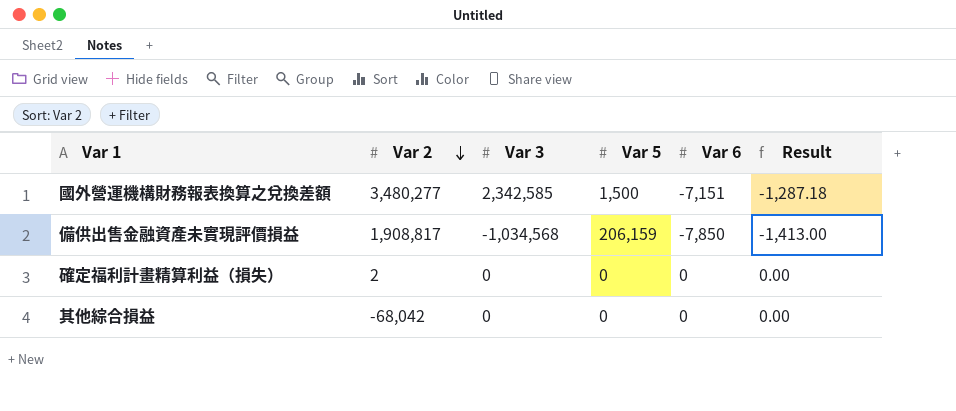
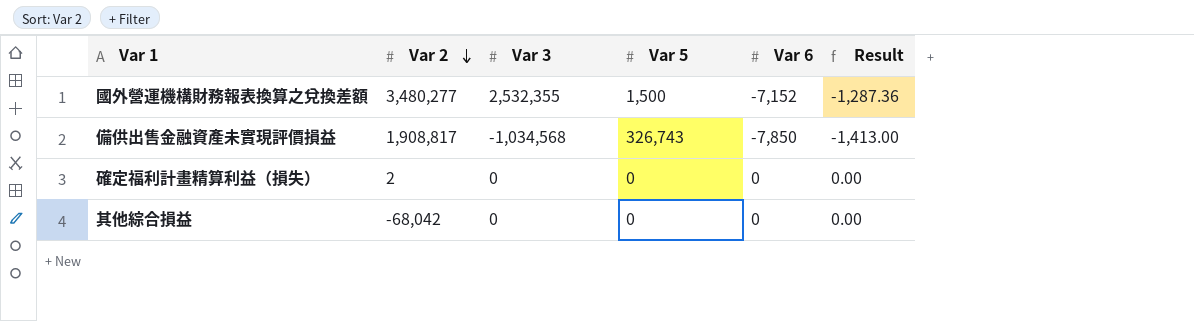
國外營運機構財務報表換算之兌換差額 | Var 3: 2,342,585 -> 2,532,355
國外營運機構財務報表換算之兌換差額 | Var 6: -7,151 -> -7,152
國外營運機構財務報表換算之兌換差額 | Result: -1,287.18 -> -1,287.36
備供出售金融資產未實現評價損益 | Var 5: 206,159 -> 326,743

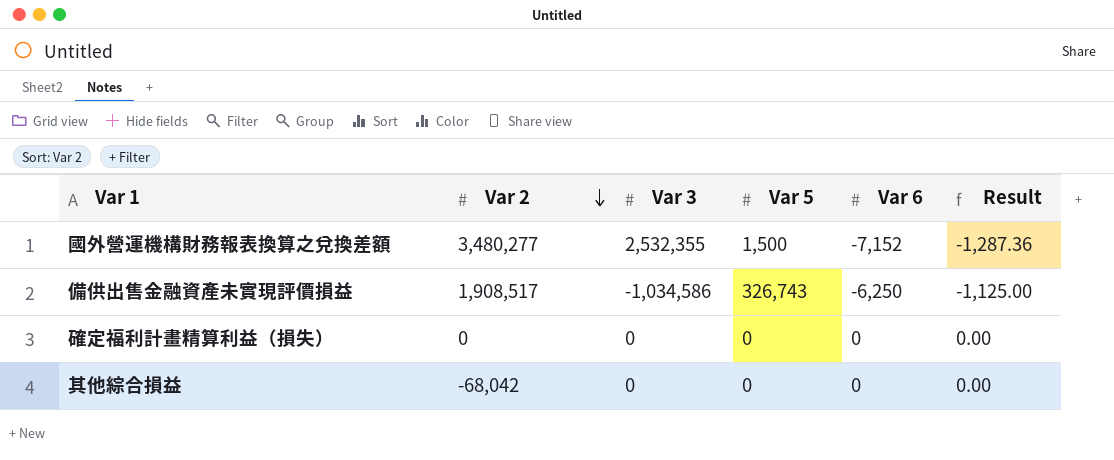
備供出售金融資產未實現評價損益 | Var 2: 1,908,817 -> 1,908,517
備供出售金融資產未實現評價損益 | Var 3: -1,034,568 -> -1,034,586
備供出售金融資產未實現評價損益 | Var 6: -7,850 -> -6,250
備供出售金融資產未實現評價損益 | Result: -1,413.00 -> -1,125.00
確定福利計畫精算利益（損失） | Var 2: 2 -> 0

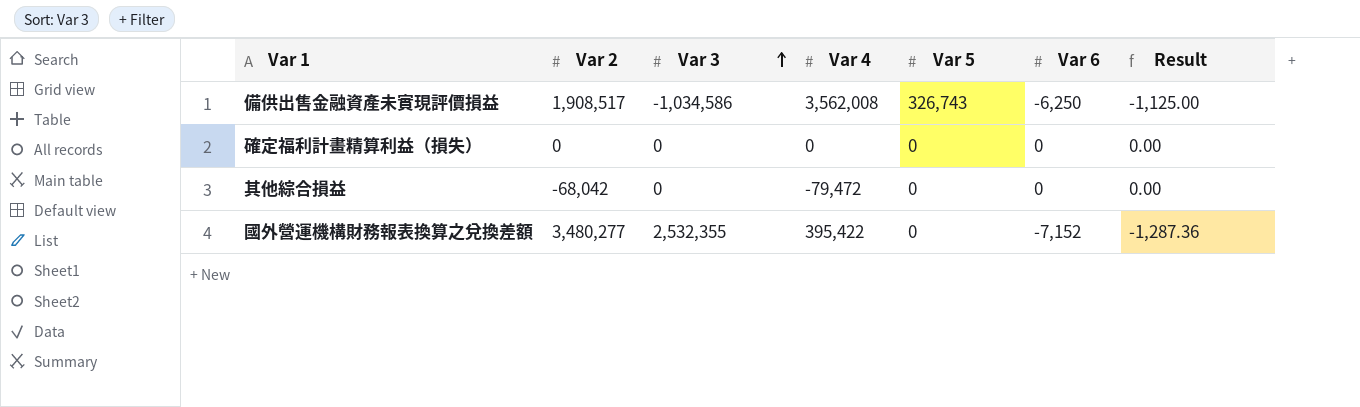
row order: Var 2 descending -> Var 3 ascending
column Var 4 | position: none -> 4
國外營運機構財務報表換算之兌換差額 | Var 5: 1,500 -> 0

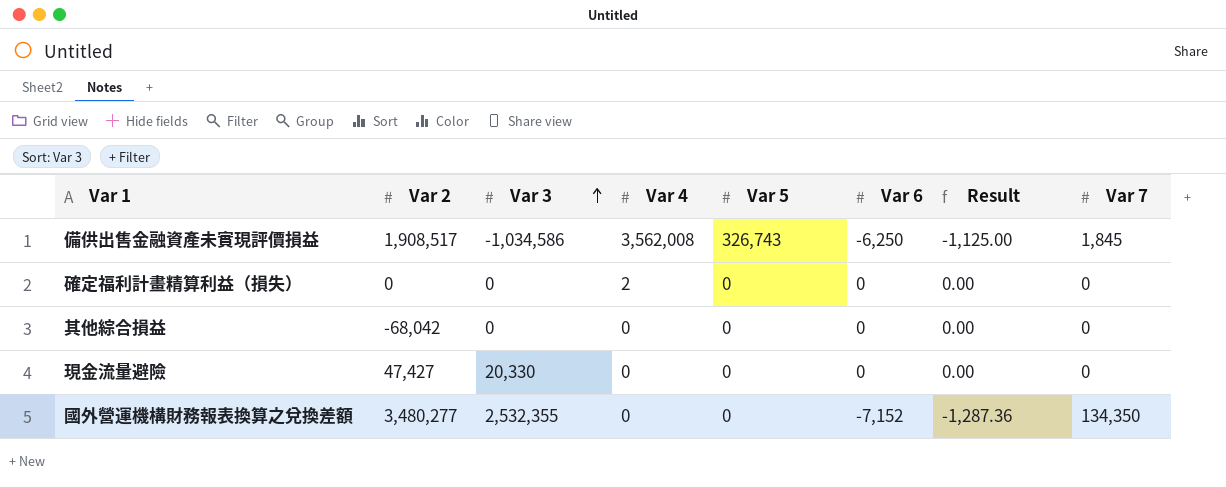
column Var 7 | position: none -> 8
確定福利計畫精算利益（損失） | Var 4: 0 -> 2
其他綜合損益 | Var 4: -79,472 -> 0
row 現金流量避險: none -> 47,427 | 20,330 | 0 | 0 | 0 | 0.00 | 0
國外營運機構財務報表換算之兌換差額 | Var 4: 395,422 -> 0

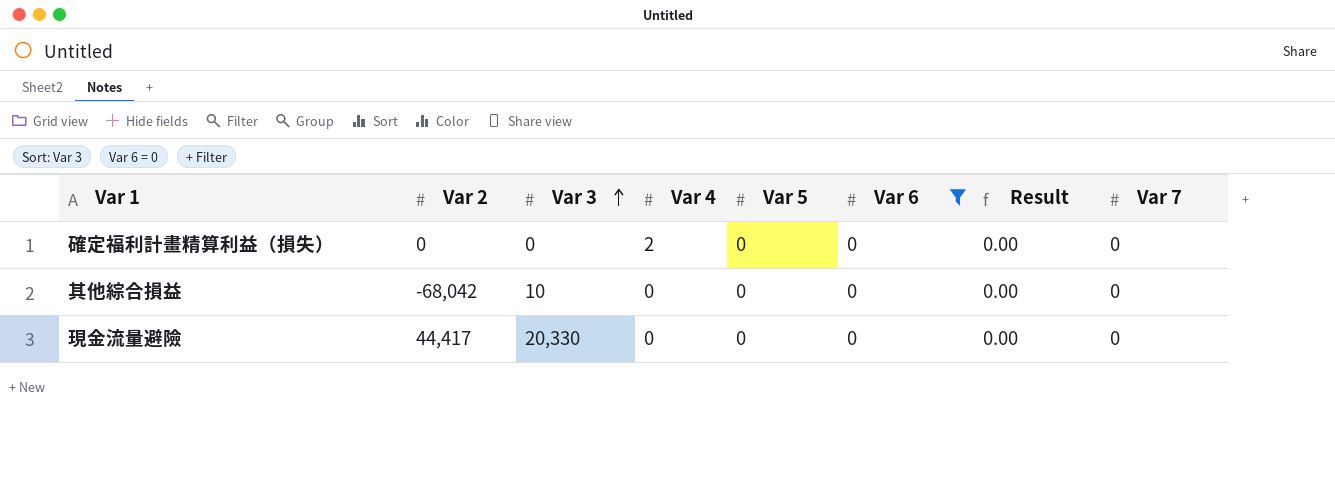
filter: none -> Var 6 = 0
其他綜合損益 | Var 3: 0 -> 10
現金流量避險 | Var 2: 47,427 -> 44,417

